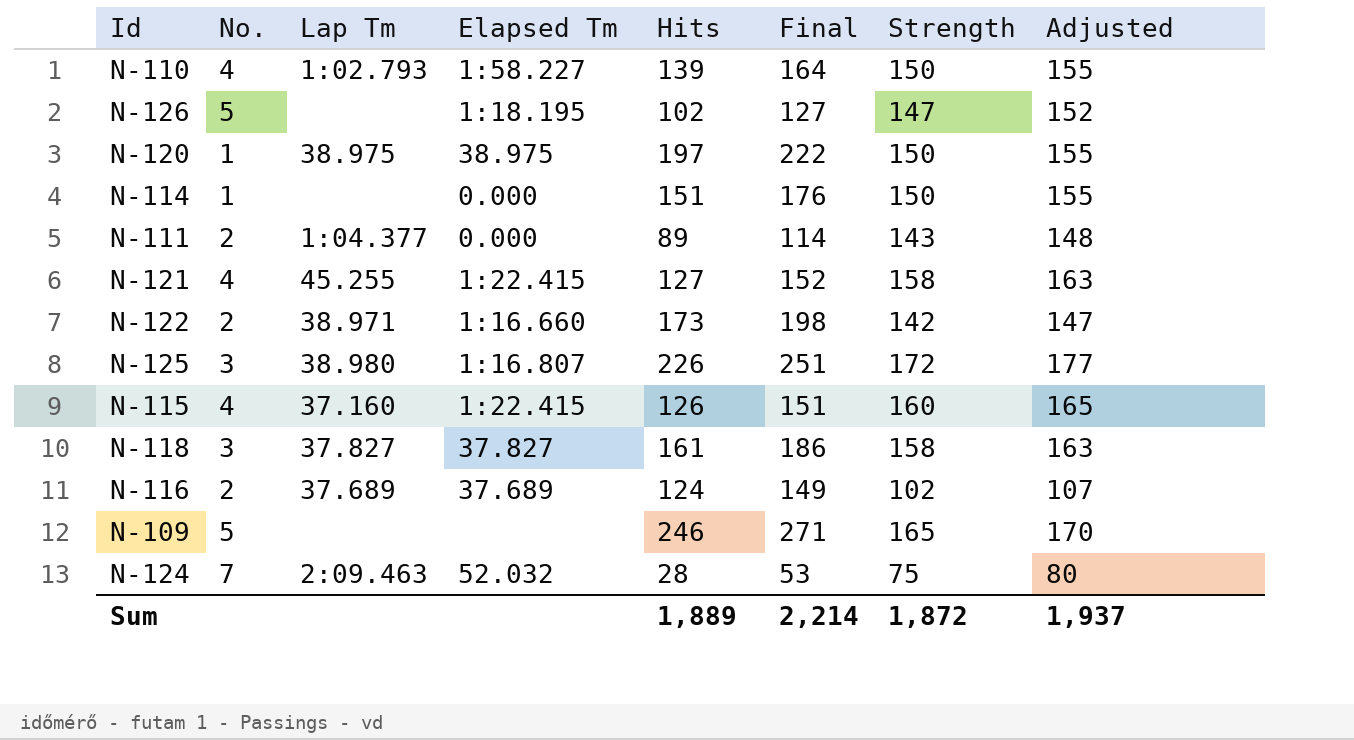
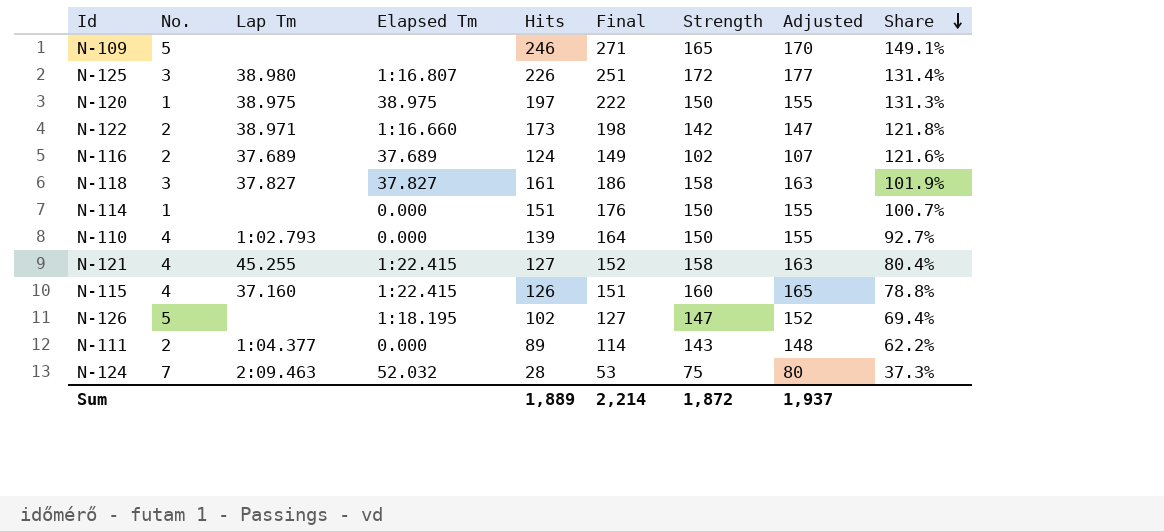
row order: none -> Share descending
column Share | formula: none -> [Hits] / [Strength]
N-110 | Elapsed Tm: 1:58.227 -> 0.000

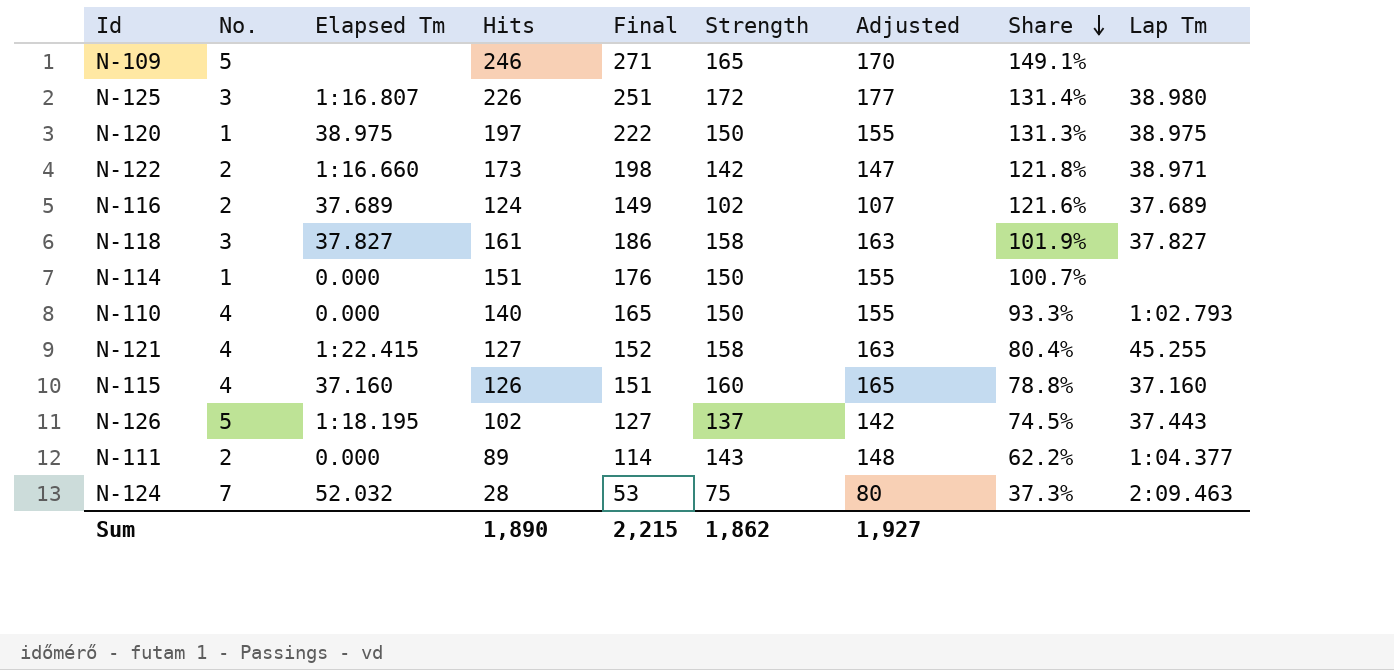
column Lap Tm | position: 3 -> 9
N-110 | Hits: 139 -> 140
N-110 | Final: 164 -> 165
N-110 | Share: 92.7% -> 93.3%
N-115 | Elapsed Tm: 1:22.415 -> 37.160
N-126 | Strength: 147 -> 137
N-126 | Adjusted: 152 -> 142
N-126 | Share: 69.4% -> 74.5%
N-126 | Lap Tm: none -> 37.443
Sum | Hits: 1,889 -> 1,890
Sum | Final: 2,214 -> 2,215
Sum | Strength: 1,872 -> 1,862
Sum | Adjusted: 1,937 -> 1,927

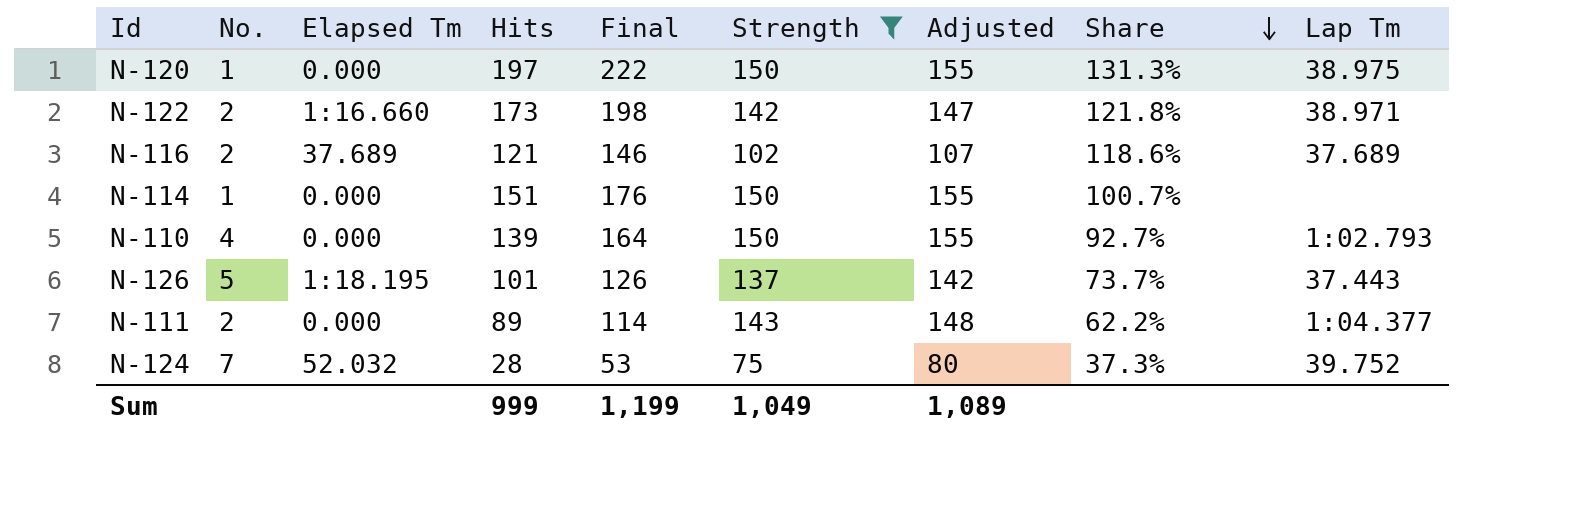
filter: none -> Strength <= 150
N-120 | Elapsed Tm: 38.975 -> 0.000
N-116 | Hits: 124 -> 121
N-116 | Final: 149 -> 146
N-116 | Share: 121.6% -> 118.6%
N-110 | Hits: 140 -> 139
N-110 | Final: 165 -> 164
N-110 | Share: 93.3% -> 92.7%
N-126 | Hits: 102 -> 101
N-126 | Final: 127 -> 126
N-126 | Share: 74.5% -> 73.7%
N-124 | Lap Tm: 2:09.463 -> 39.752
Sum | Hits: 1,890 -> 999
Sum | Final: 2,215 -> 1,199
Sum | Strength: 1,862 -> 1,049
Sum | Adjusted: 1,927 -> 1,089

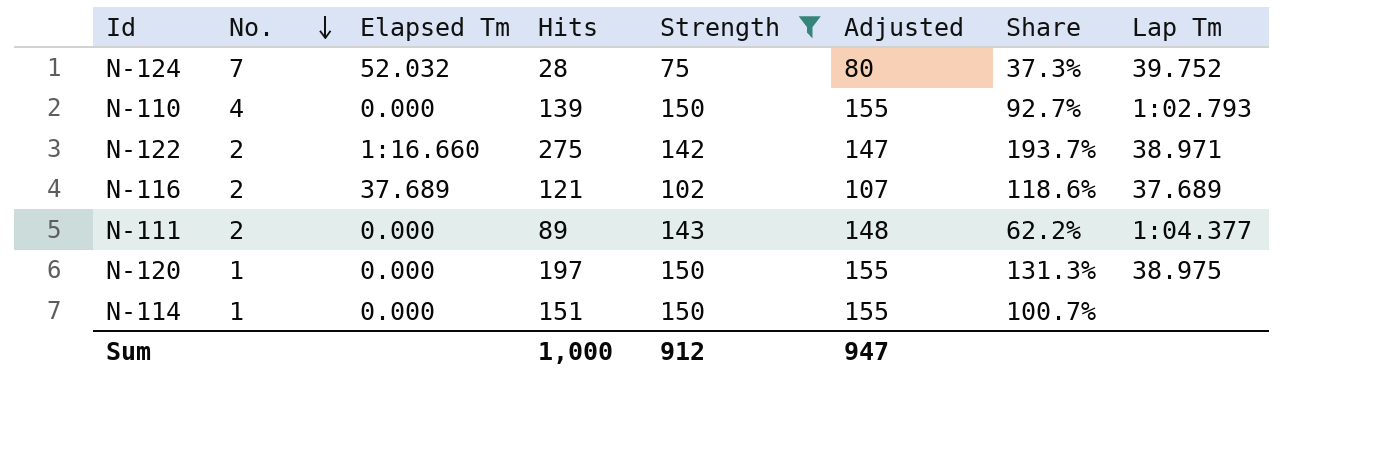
row order: Share descending -> No. descending
column Final | formula: [Hits] + 25 -> none
row N-126: 5 | 1:18.195 | 101 | 126 | 137 | 142 | 73.7% | 37.443 -> none
N-122 | Hits: 173 -> 275
N-122 | Share: 121.8% -> 193.7%
Sum | Hits: 999 -> 1,000
Sum | Strength: 1,049 -> 912
Sum | Adjusted: 1,089 -> 947

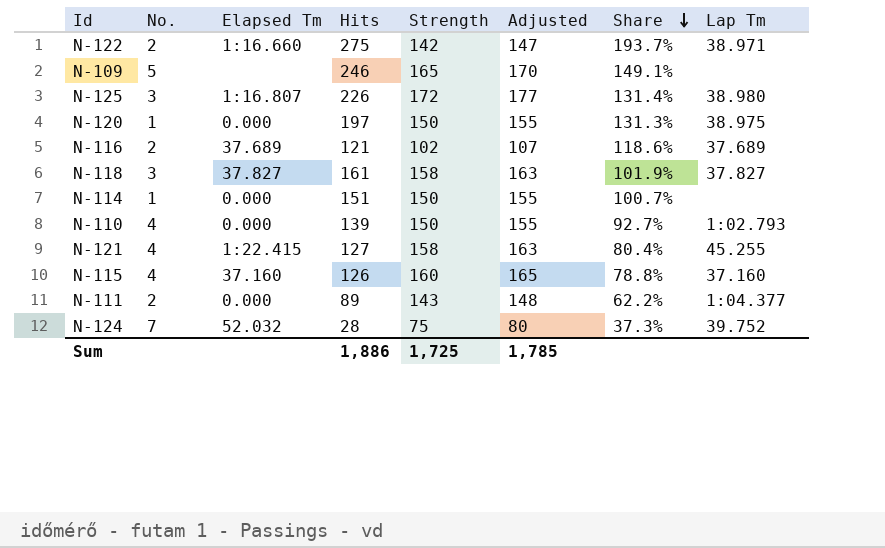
filter: Strength <= 150 -> none
row order: No. descending -> Share descending
Sum | Hits: 1,000 -> 1,886
Sum | Strength: 912 -> 1,725
Sum | Adjusted: 947 -> 1,785

